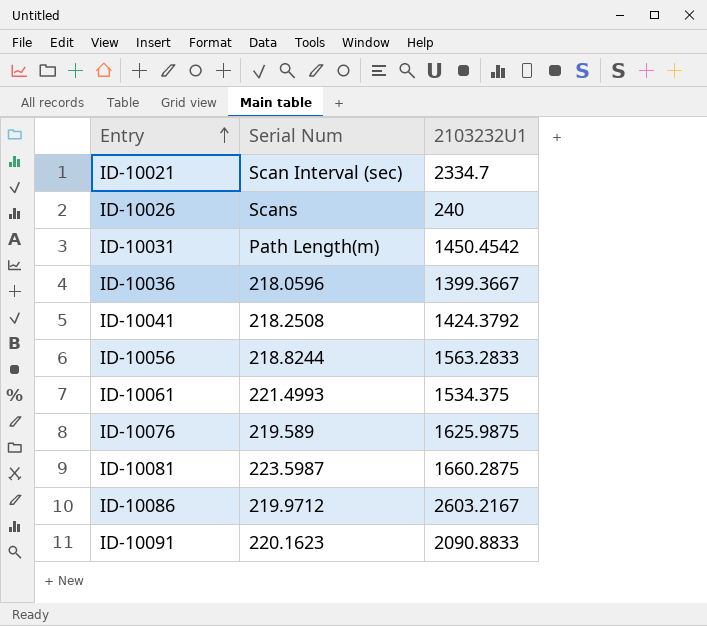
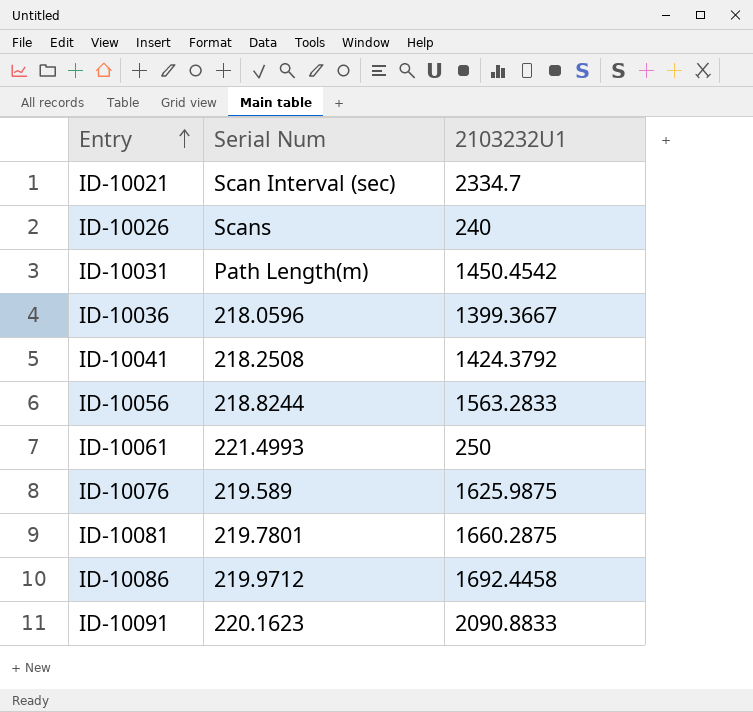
ID-10061 | 2103232U1: 1534.375 -> 250
ID-10081 | Serial Num: 223.5987 -> 219.7801
ID-10086 | 2103232U1: 2603.2167 -> 1692.4458

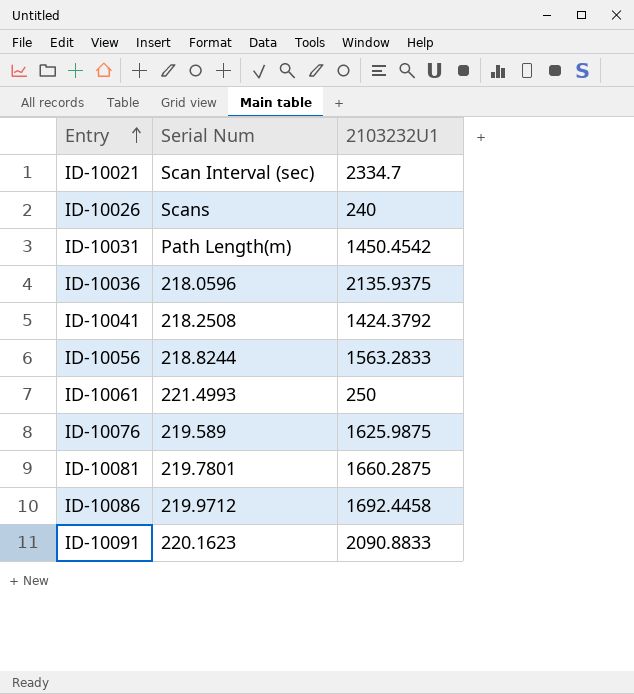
ID-10036 | 2103232U1: 1399.3667 -> 2135.9375

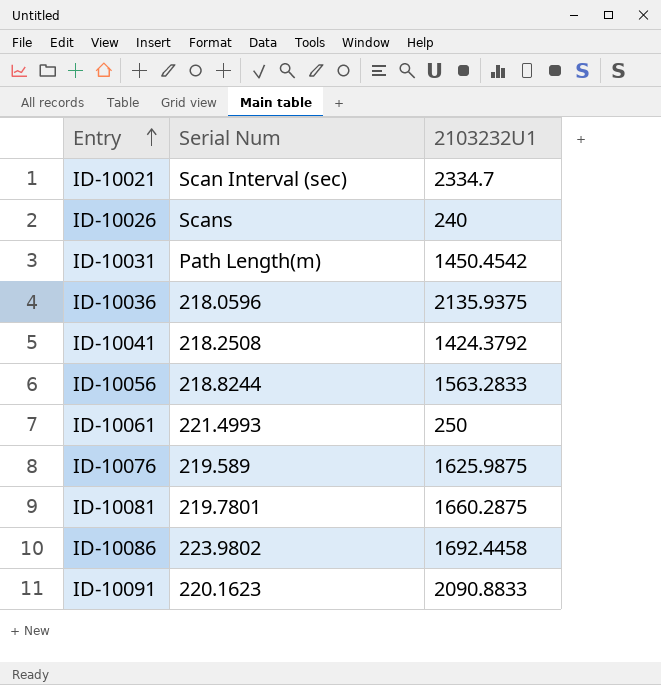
ID-10086 | Serial Num: 219.9712 -> 223.9802

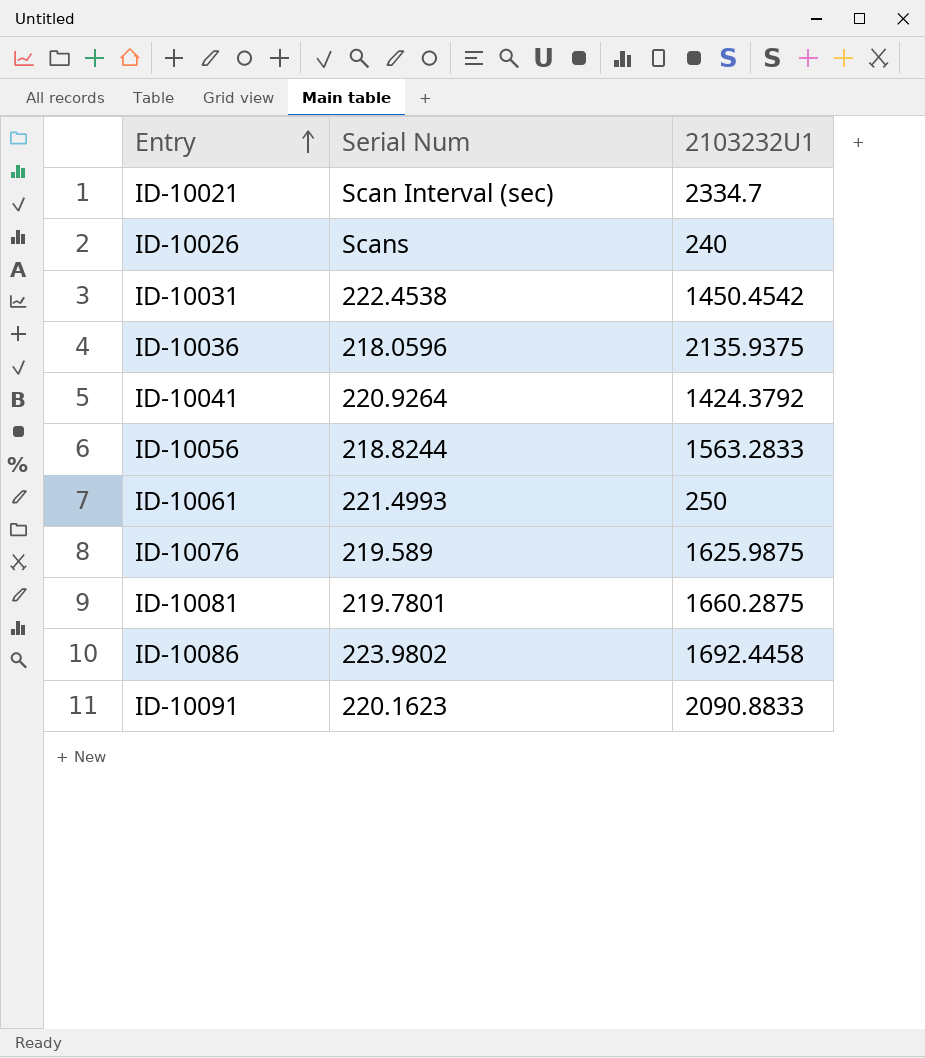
ID-10031 | Serial Num: Path Length(m) -> 222.4538
ID-10041 | Serial Num: 218.2508 -> 220.9264

